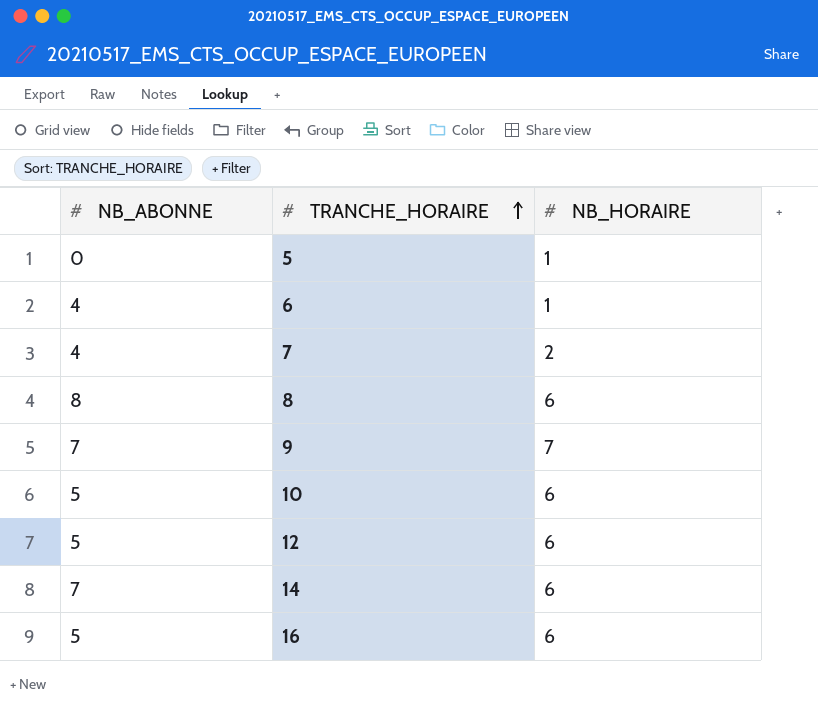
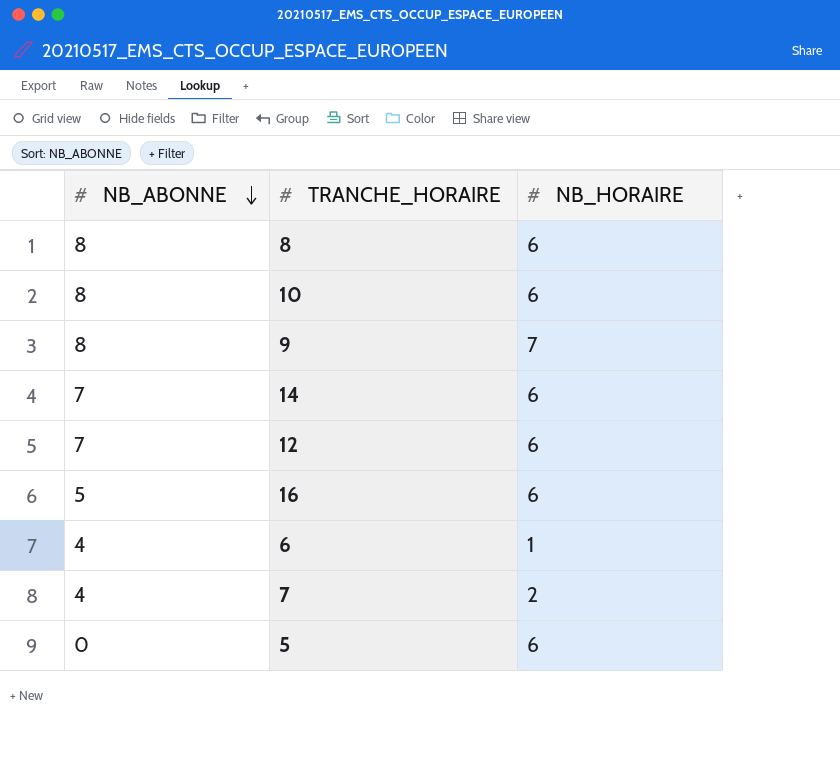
row order: TRANCHE_HORAIRE ascending -> NB_ABONNE descending
10 | NB_ABONNE: 5 -> 8
9 | NB_ABONNE: 7 -> 8
12 | NB_ABONNE: 5 -> 7
5 | NB_HORAIRE: 1 -> 6

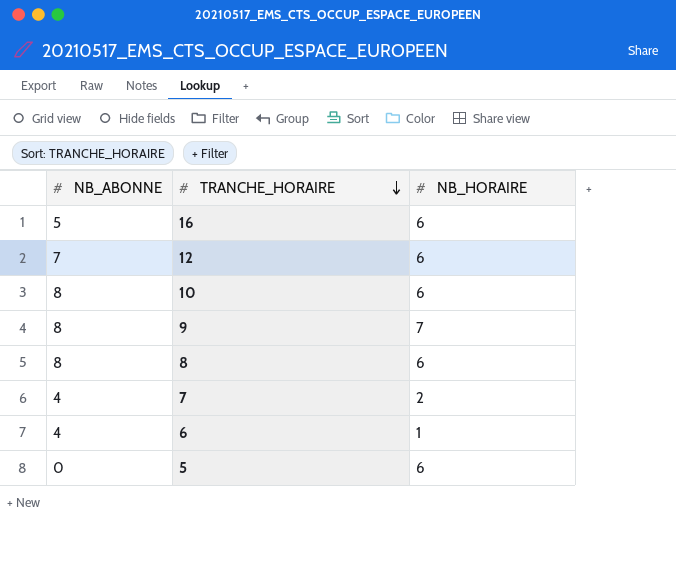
row order: NB_ABONNE descending -> TRANCHE_HORAIRE descending
row 14: 7 | 6 -> none

